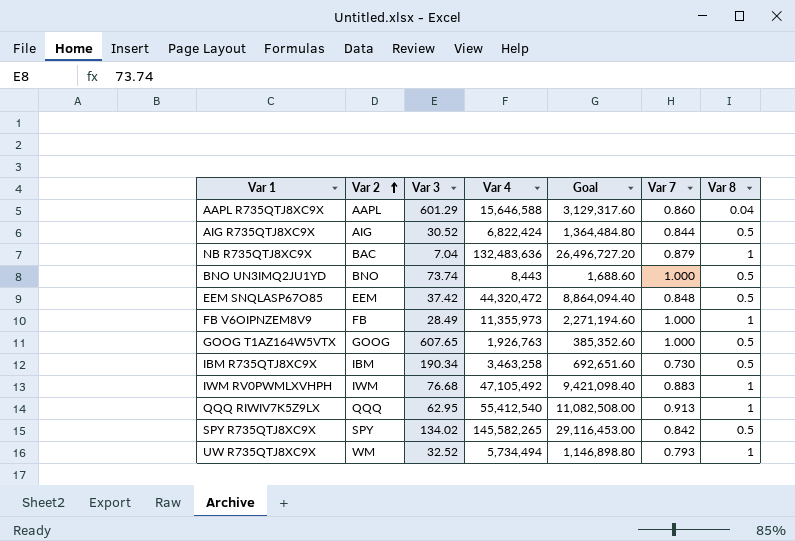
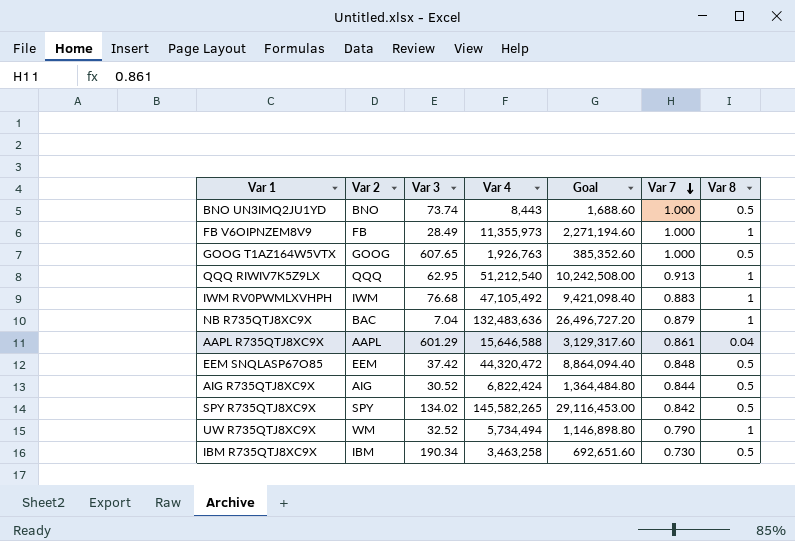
row order: Var 2 ascending -> Var 7 descending
QQQ RIWIV7K5Z9LX | Var 4: 55,412,540 -> 51,212,540
QQQ RIWIV7K5Z9LX | Goal: 11,082,508.00 -> 10,242,508.00
AAPL R735QTJ8XC9X | Var 7: 0.860 -> 0.861
UW R735QTJ8XC9X | Var 7: 0.793 -> 0.790

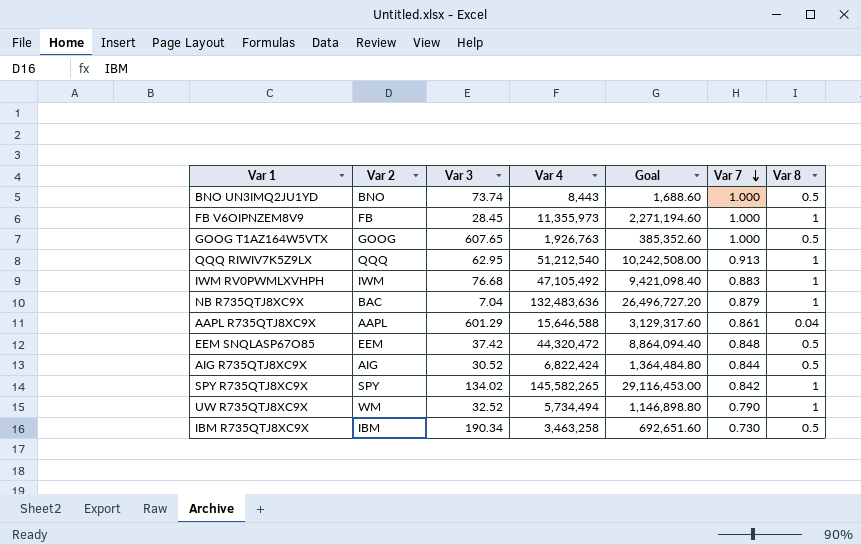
FB V6OIPNZEM8V9 | Var 3: 28.49 -> 28.45
SPY R735QTJ8XC9X | Var 8: 0.5 -> 1

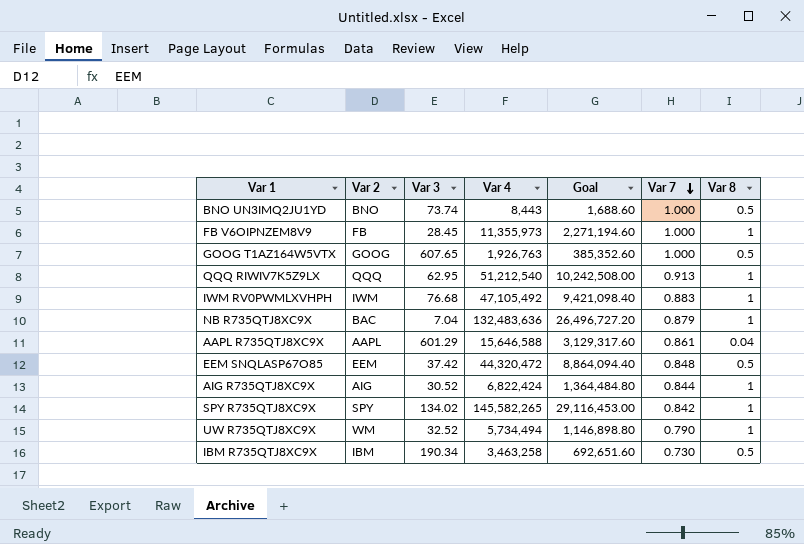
AIG R735QTJ8XC9X | Var 8: 0.5 -> 1

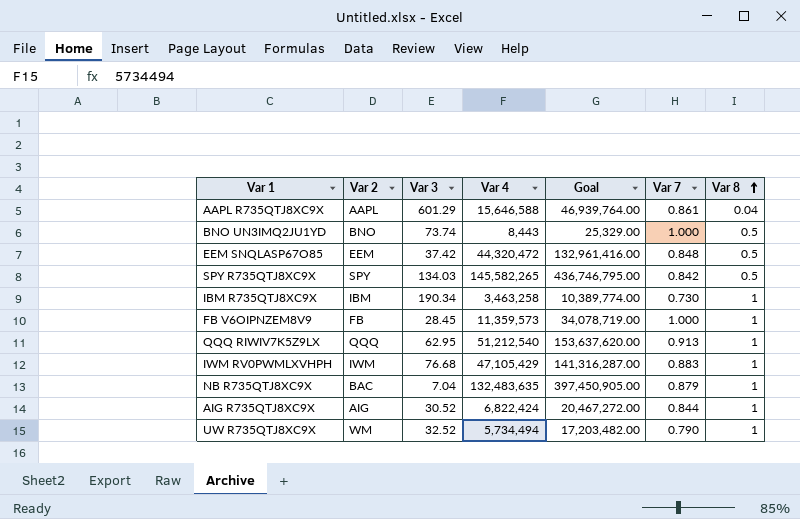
row order: Var 7 descending -> Var 8 ascending
column Goal | formula: [Var 4] * 0.2 -> [Var 4] * 3
row GOOG T1AZ164W5VTX: GOOG | 607.65 | 1,926,763 | 385,352.60 | 1.000 | 0.5 -> none
SPY R735QTJ8XC9X | Var 3: 134.02 -> 134.03
SPY R735QTJ8XC9X | Var 8: 1 -> 0.5
IBM R735QTJ8XC9X | Var 8: 0.5 -> 1
FB V6OIPNZEM8V9 | Var 4: 11,355,973 -> 11,359,573
IWM RV0PWMLXVHPH | Var 4: 47,105,492 -> 47,105,429
NB R735QTJ8XC9X | Var 4: 132,483,636 -> 132,483,635

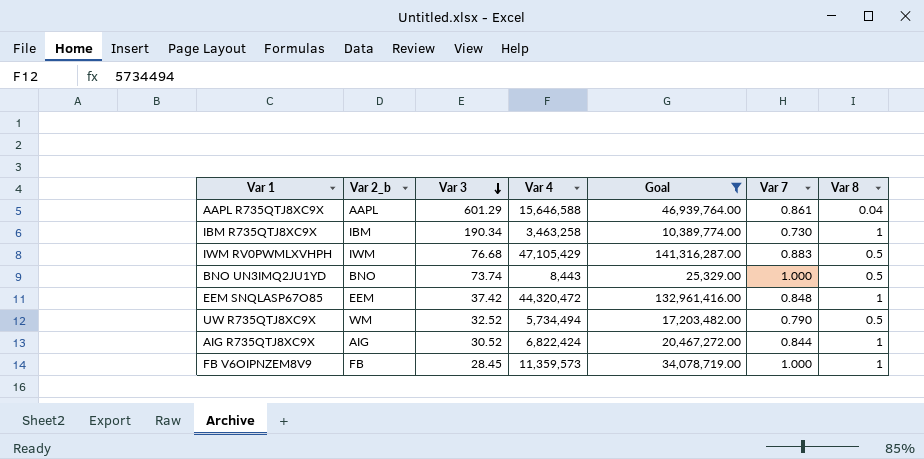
filter: none -> Goal <= 141,316,287.00
row order: Var 8 ascending -> Var 3 descending
column name: Var 2 -> Var 2_b
IWM RV0PWMLXVHPH | Var 8: 1 -> 0.5
EEM SNQLASP67O85 | Var 8: 0.5 -> 1
UW R735QTJ8XC9X | Var 8: 1 -> 0.5

